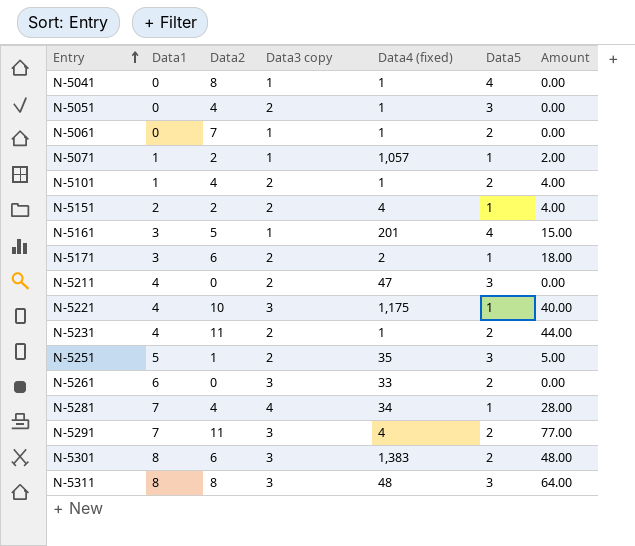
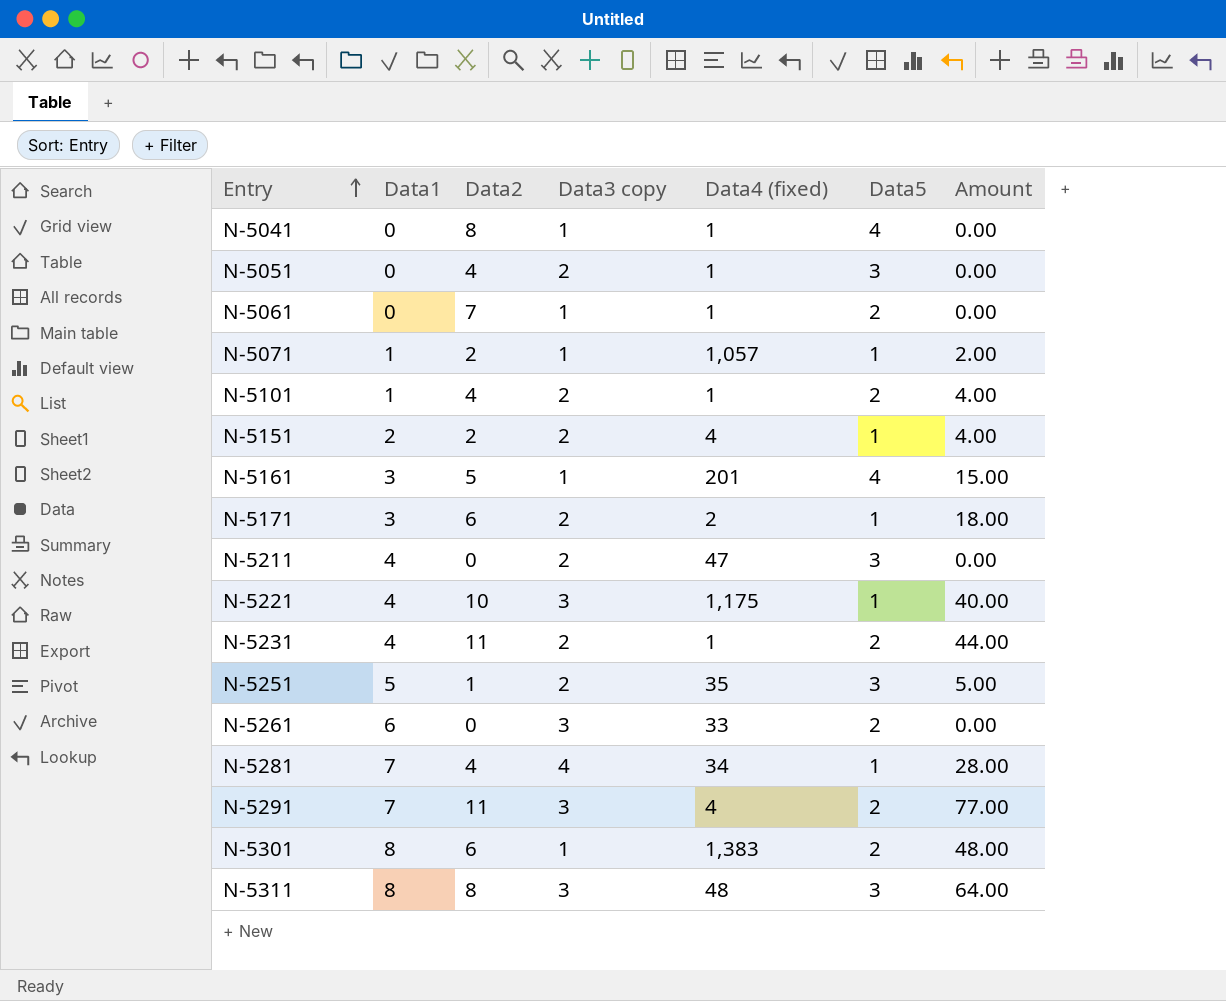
N-5301 | Data3 copy: 3 -> 1

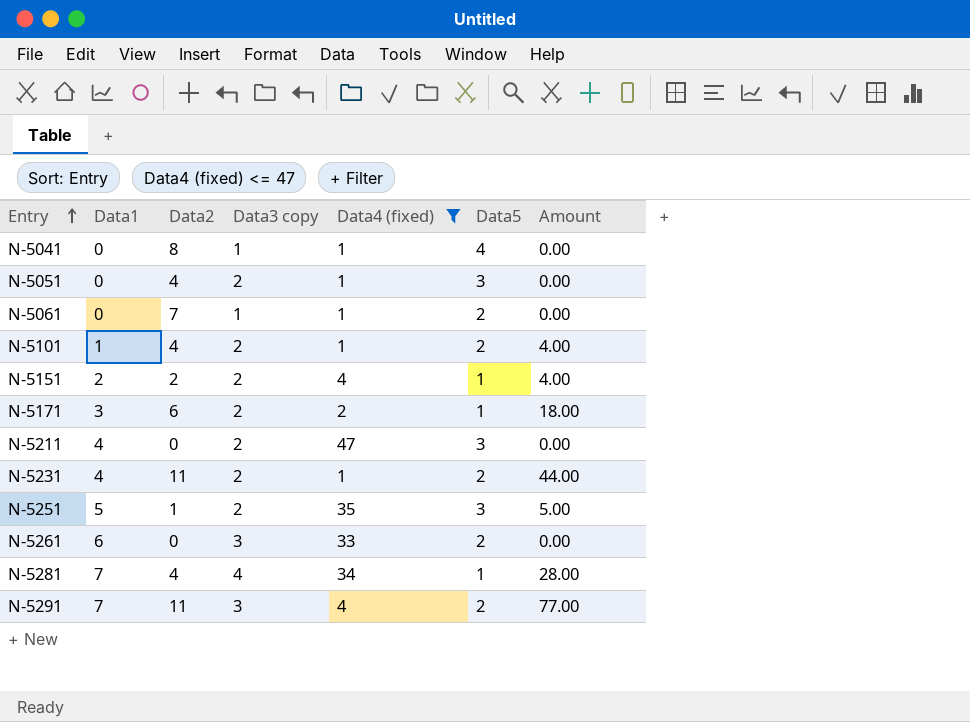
filter: none -> Data4 (fixed) <= 47

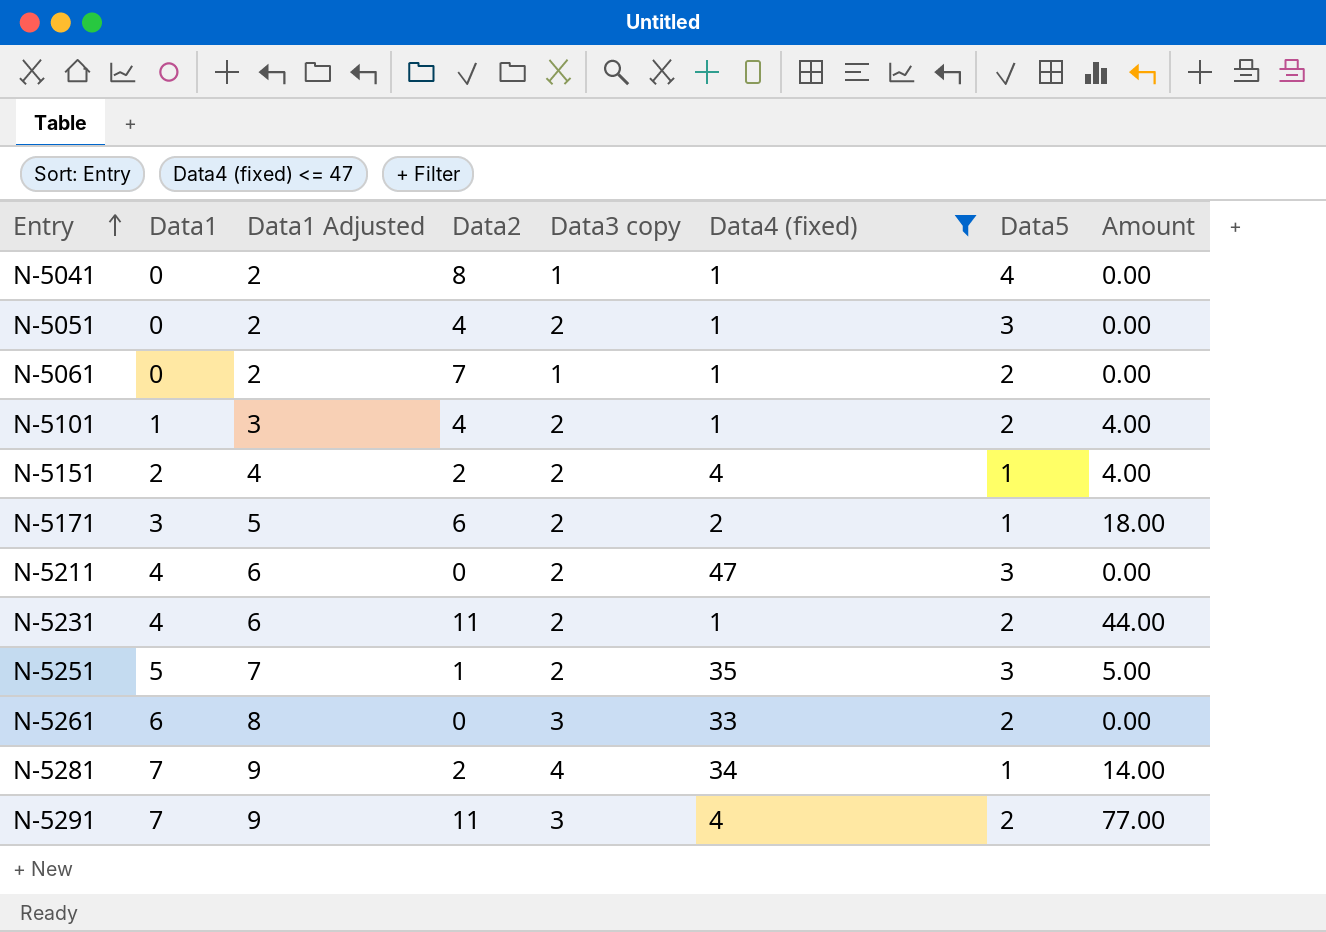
column Data1 Adjusted | formula: none -> [Data1] + 2
N-5281 | Data2: 4 -> 2
N-5281 | Amount: 28.00 -> 14.00

